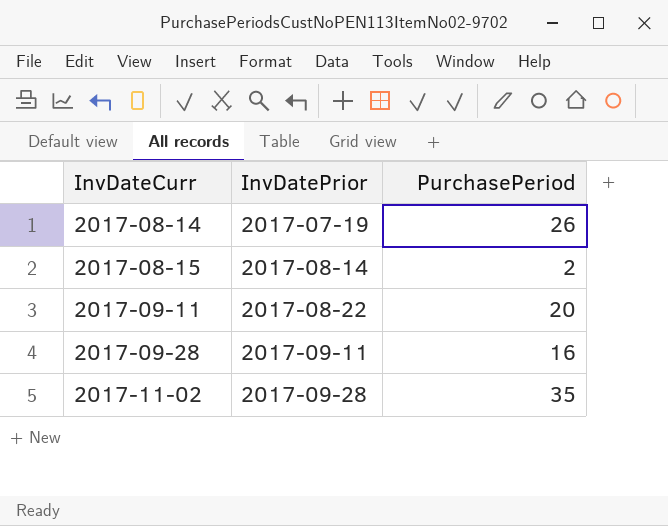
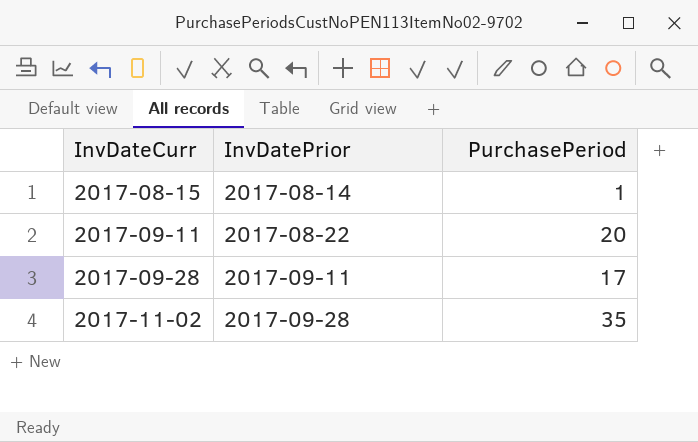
row 2017-08-14: 2017-07-19 | 26 -> none
2017-08-15 | PurchasePeriod: 2 -> 1
2017-09-28 | PurchasePeriod: 16 -> 17

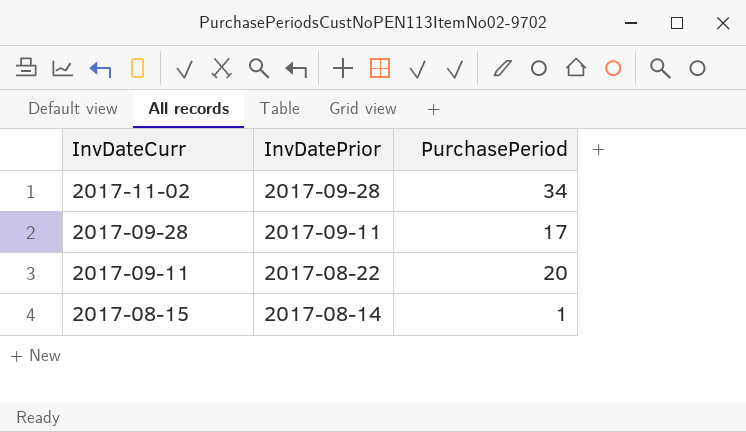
row order: InvDateCurr ascending -> InvDateCurr descending
2017-11-02 | PurchasePeriod: 35 -> 34

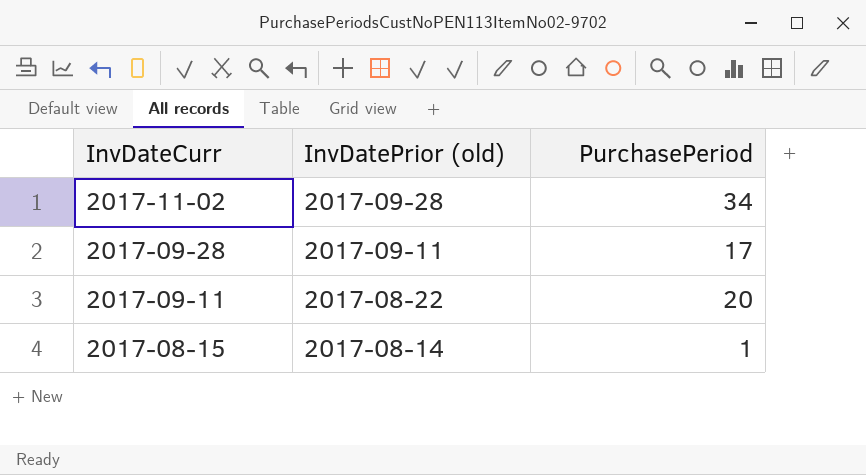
column name: InvDatePrior -> InvDatePrior (old)

